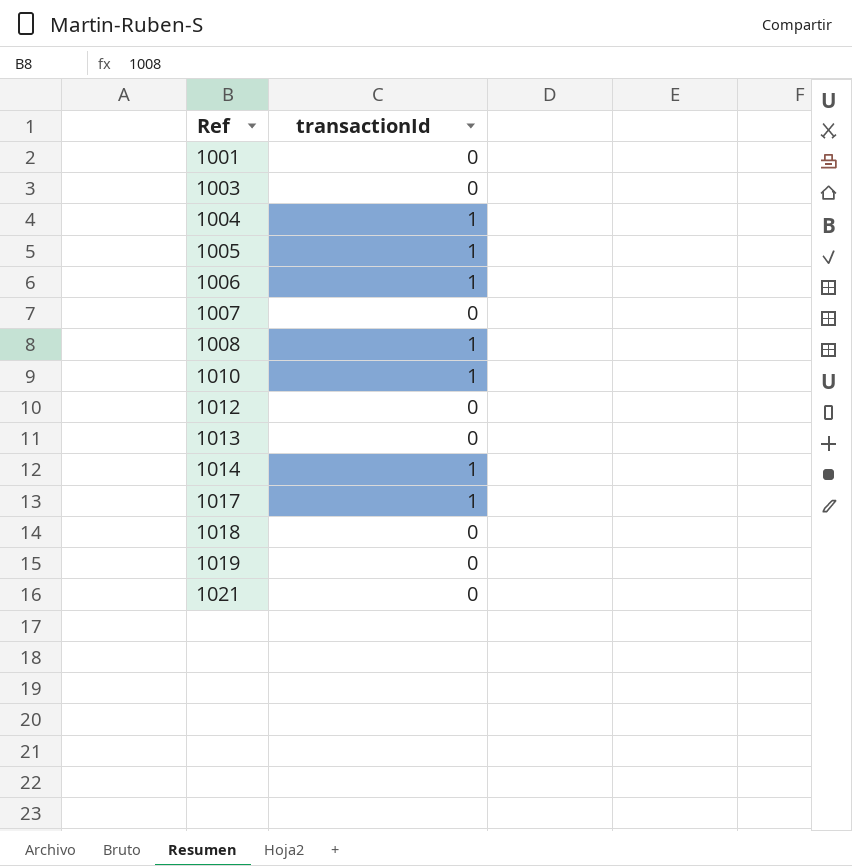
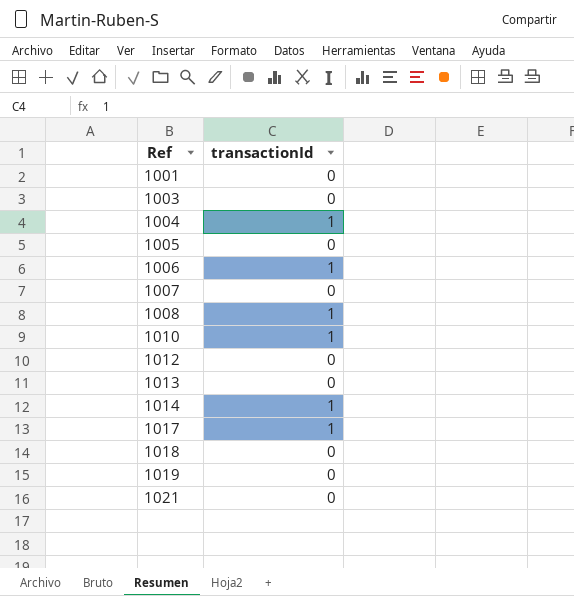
1005 | transactionId: 1 -> 0

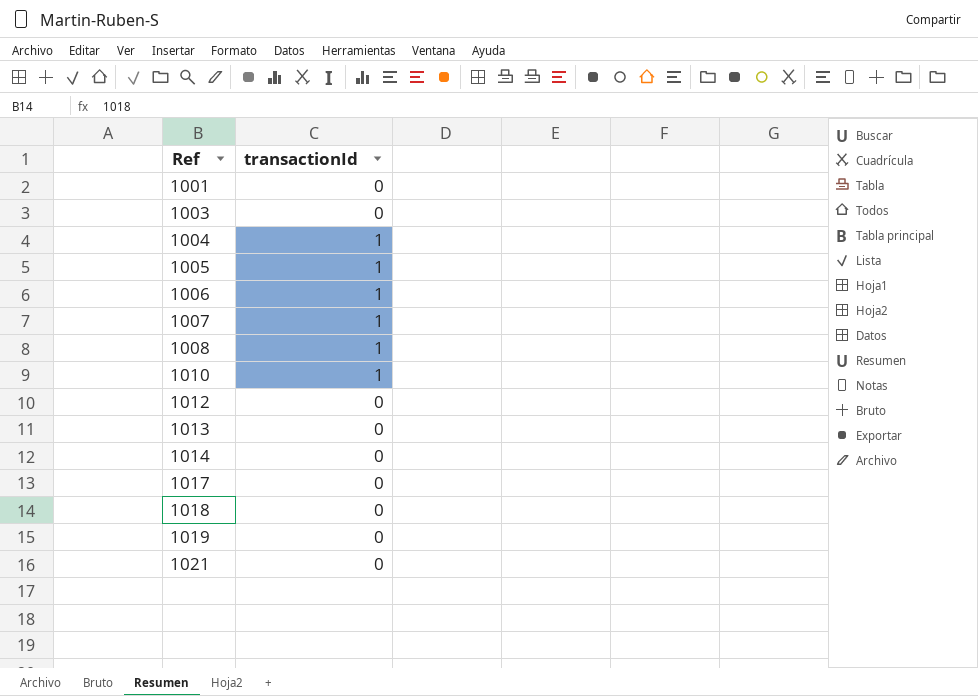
1005 | transactionId: 0 -> 1
1007 | transactionId: 0 -> 1
1014 | transactionId: 1 -> 0
1017 | transactionId: 1 -> 0

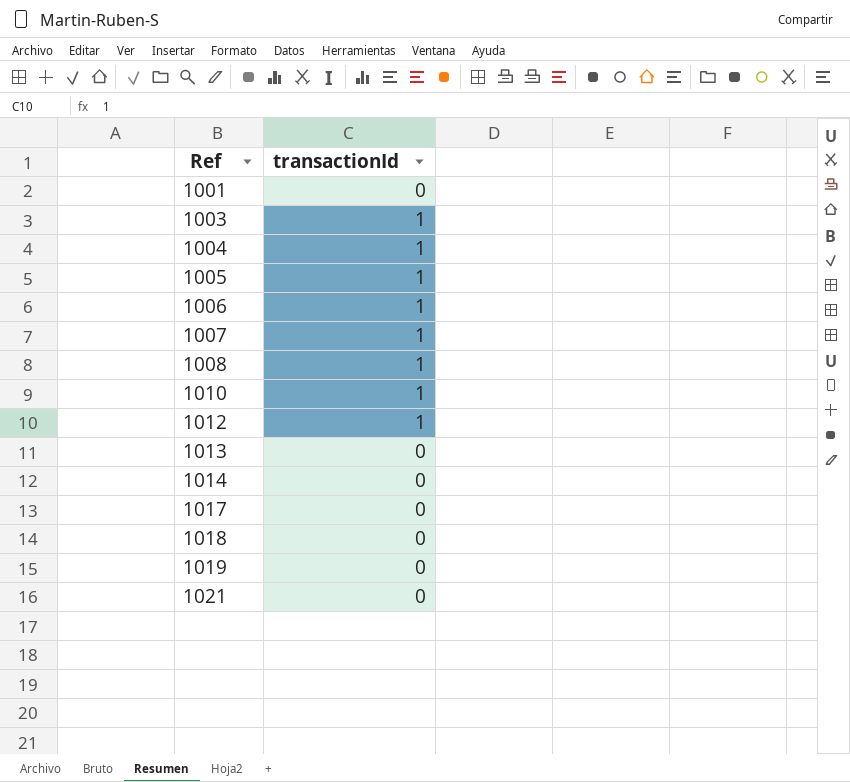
1003 | transactionId: 0 -> 1
1012 | transactionId: 0 -> 1

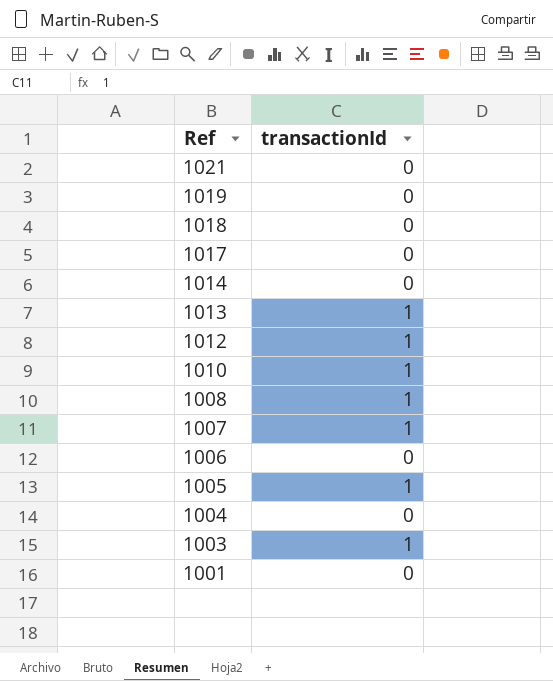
row order: Ref ascending -> Ref descending
1013 | transactionId: 0 -> 1
1006 | transactionId: 1 -> 0
1004 | transactionId: 1 -> 0

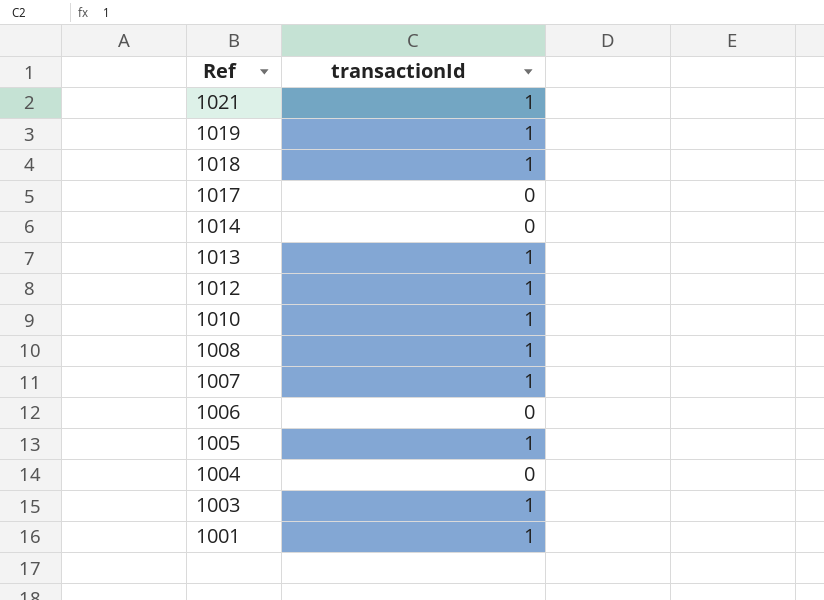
1021 | transactionId: 0 -> 1
1019 | transactionId: 0 -> 1
1018 | transactionId: 0 -> 1
1001 | transactionId: 0 -> 1

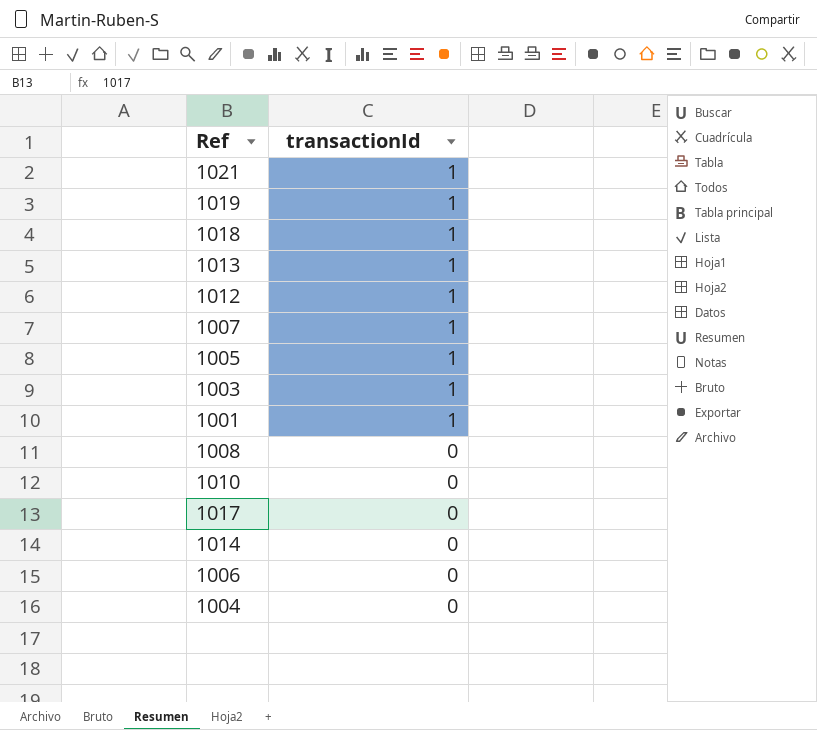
row order: Ref descending -> transactionId descending
1008 | transactionId: 1 -> 0
1010 | transactionId: 1 -> 0

